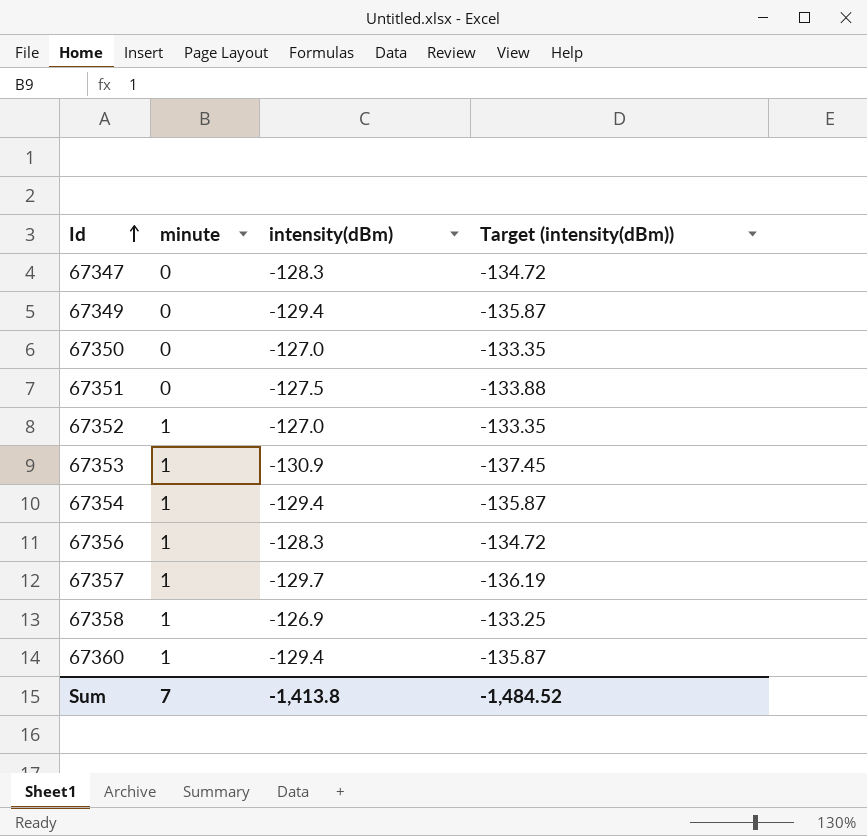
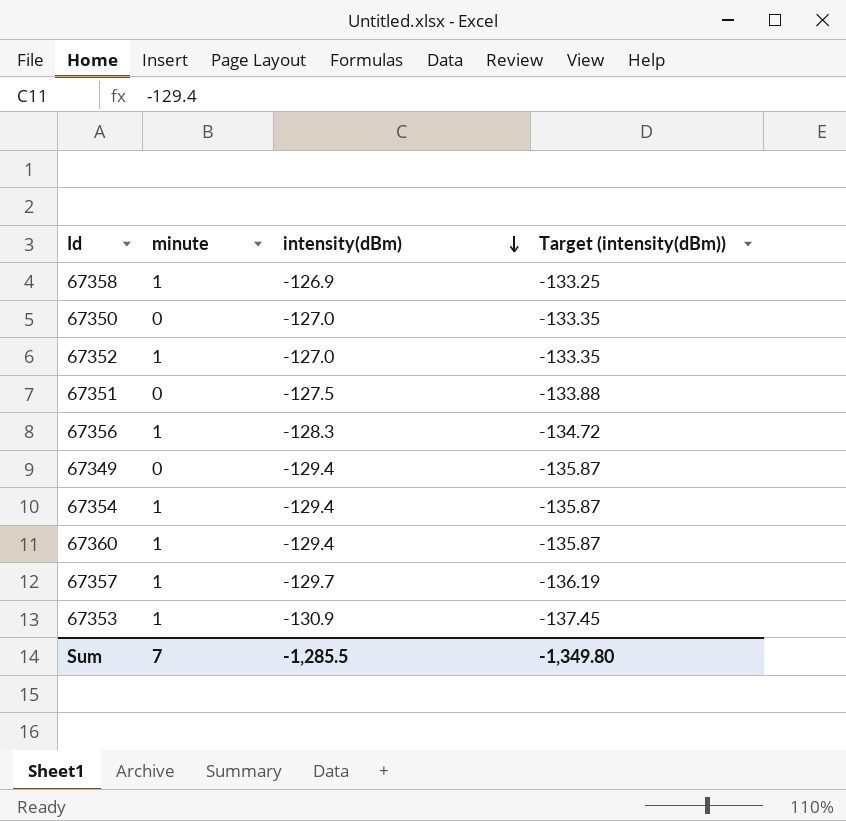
row order: Id ascending -> intensity(dBm) descending
row 67347: 0 | -128.3 | -134.72 -> none
Sum | intensity(dBm): -1,413.8 -> -1,285.5
Sum | Target (intensity(dBm)): -1,484.52 -> -1,349.80

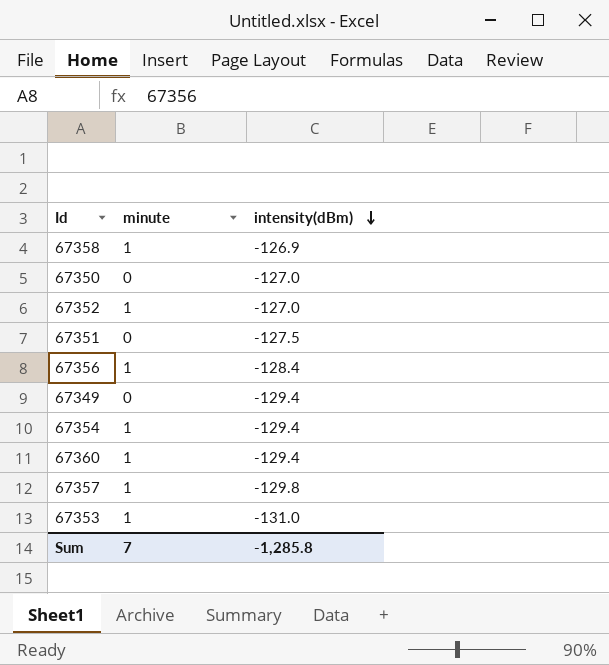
column Target (intensity(dBm)) | formula: [intensity(dBm)] * 1.05 -> none
67356 | intensity(dBm): -128.3 -> -128.4
67357 | intensity(dBm): -129.7 -> -129.8
67353 | intensity(dBm): -130.9 -> -131.0
Sum | intensity(dBm): -1,285.5 -> -1,285.8

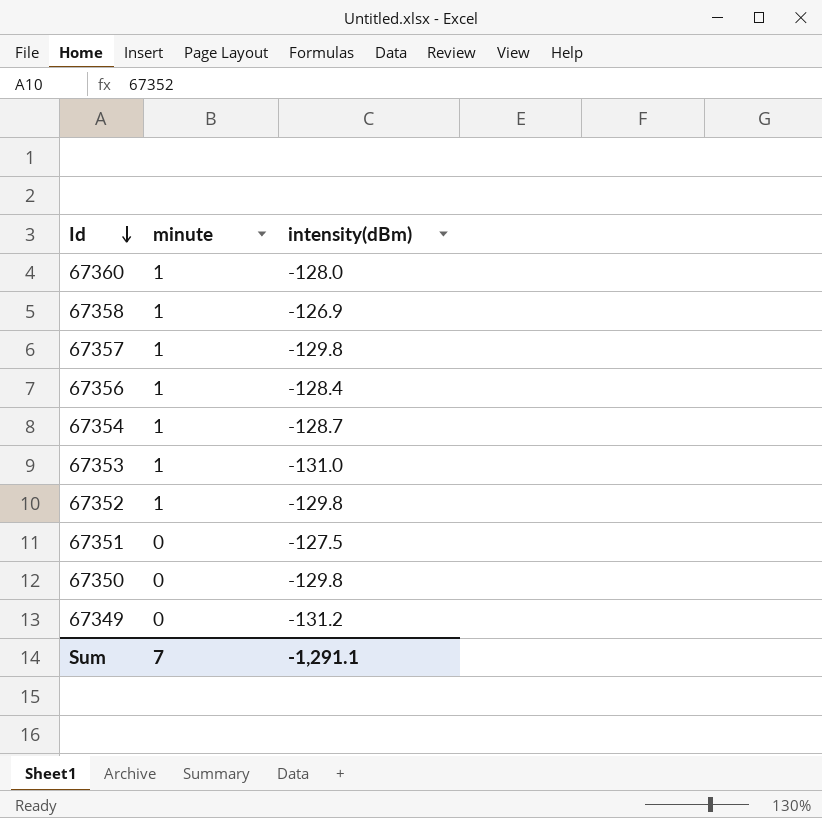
row order: intensity(dBm) descending -> Id descending
67360 | intensity(dBm): -129.4 -> -128.0
67354 | intensity(dBm): -129.4 -> -128.7
67352 | intensity(dBm): -127.0 -> -129.8
67350 | intensity(dBm): -127.0 -> -129.8
67349 | intensity(dBm): -129.4 -> -131.2
Sum | intensity(dBm): -1,285.8 -> -1,291.1

